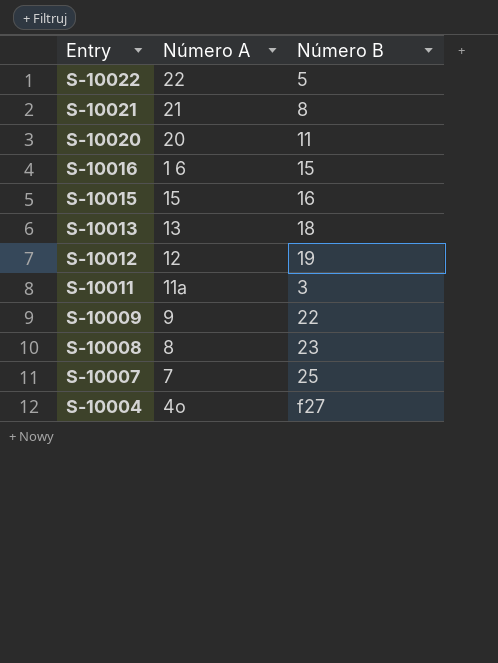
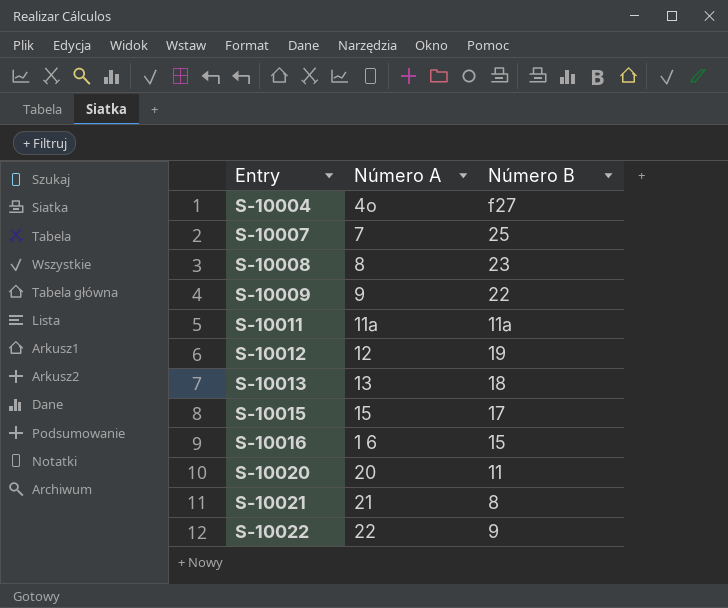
row order: Entry descending -> Entry ascending
S-10011 | Número B: 3 -> 11a
S-10015 | Número B: 16 -> 17
S-10022 | Número B: 5 -> 9

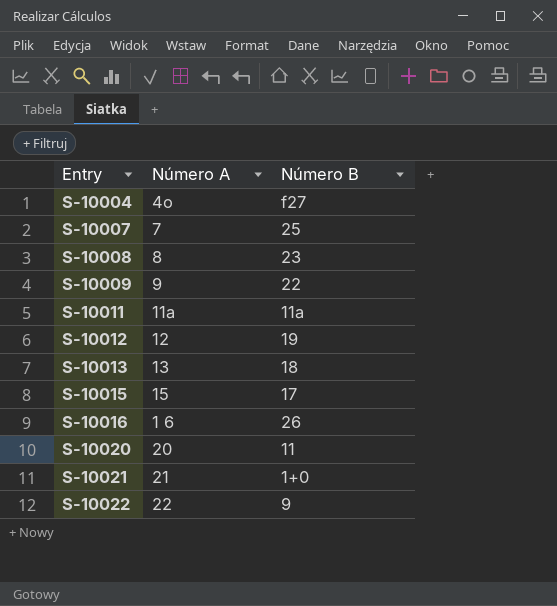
S-10016 | Número B: 15 -> 26
S-10021 | Número B: 8 -> 1+0

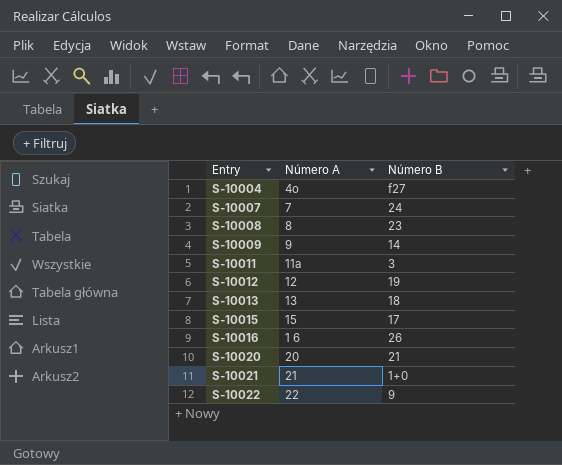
S-10007 | Número B: 25 -> 24
S-10009 | Número B: 22 -> 14
S-10011 | Número B: 11a -> 3
S-10020 | Número B: 11 -> 21

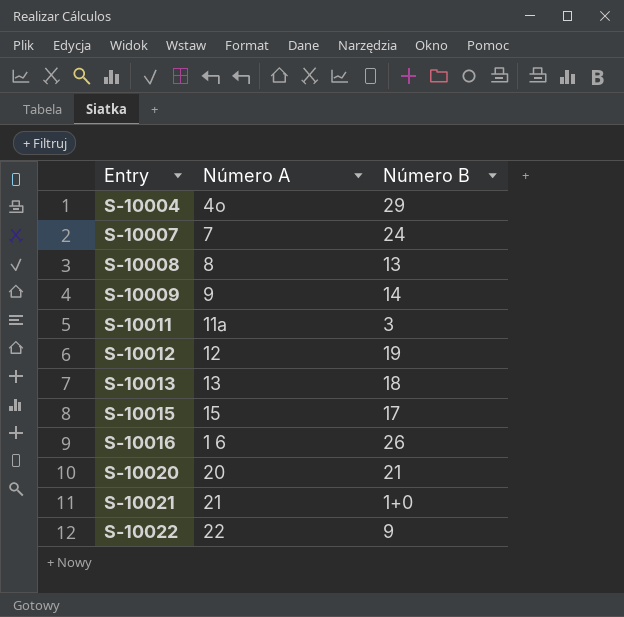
S-10004 | Número B: f27 -> 29
S-10008 | Número B: 23 -> 13

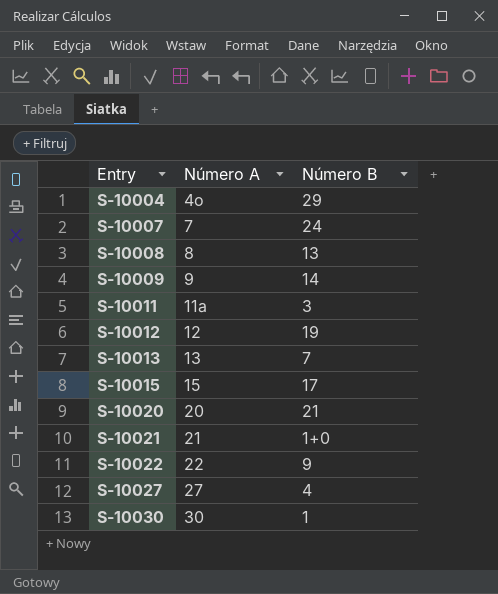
row S-10016: 1 6 | 26 -> none
S-10013 | Número B: 18 -> 7
row S-10027: none -> 27 | 4
row S-10030: none -> 30 | 1

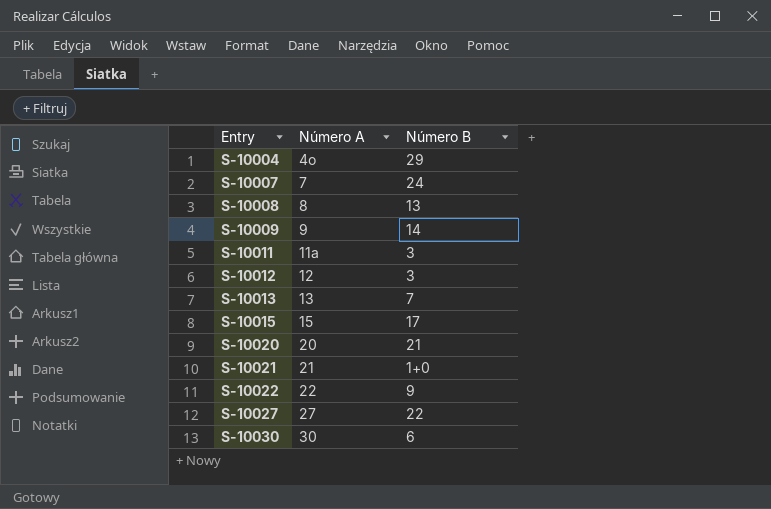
S-10012 | Número B: 19 -> 3
S-10027 | Número B: 4 -> 22
S-10030 | Número B: 1 -> 6

